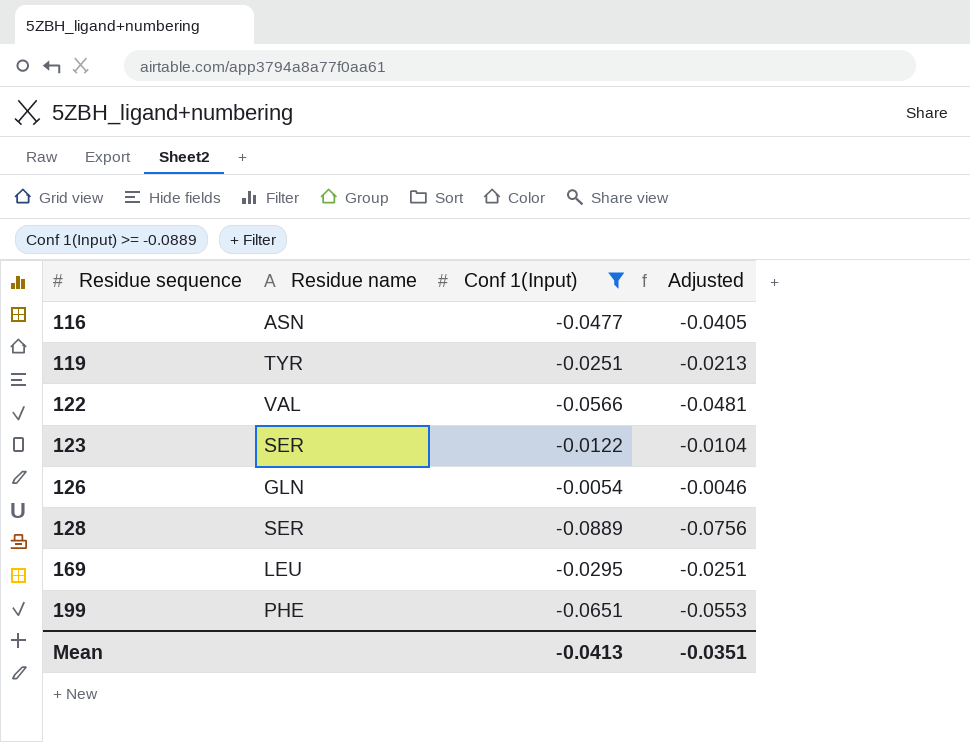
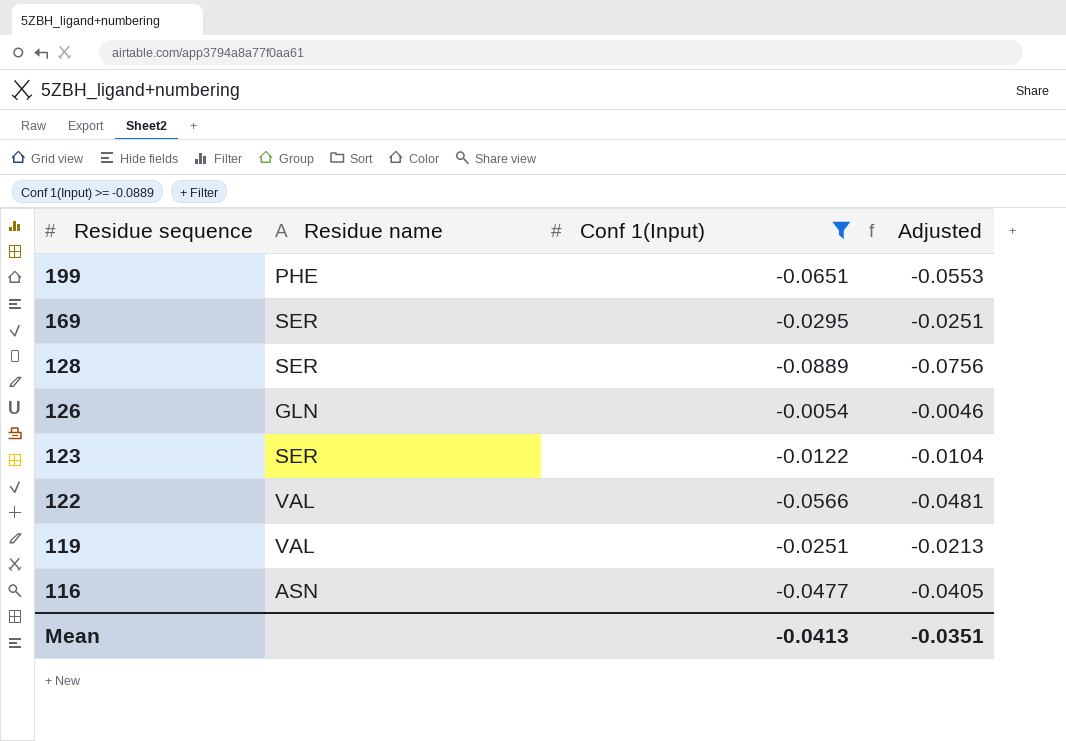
row order: Residue sequence ascending -> Residue sequence descending
169 | Residue name: LEU -> SER
119 | Residue name: TYR -> VAL

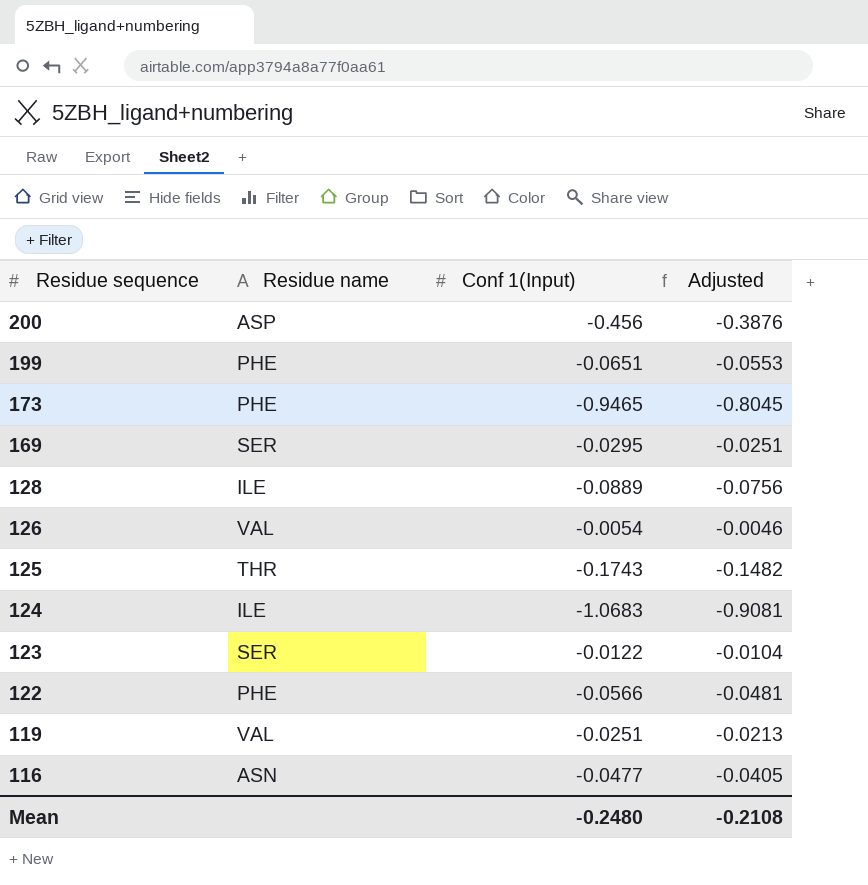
filter: Conf 1(Input) >= -0.0889 -> none
128 | Residue name: SER -> ILE
126 | Residue name: GLN -> VAL
122 | Residue name: VAL -> PHE
Mean | Conf 1(Input): -0.0413 -> -0.2480
Mean | Adjusted: -0.0351 -> -0.2108

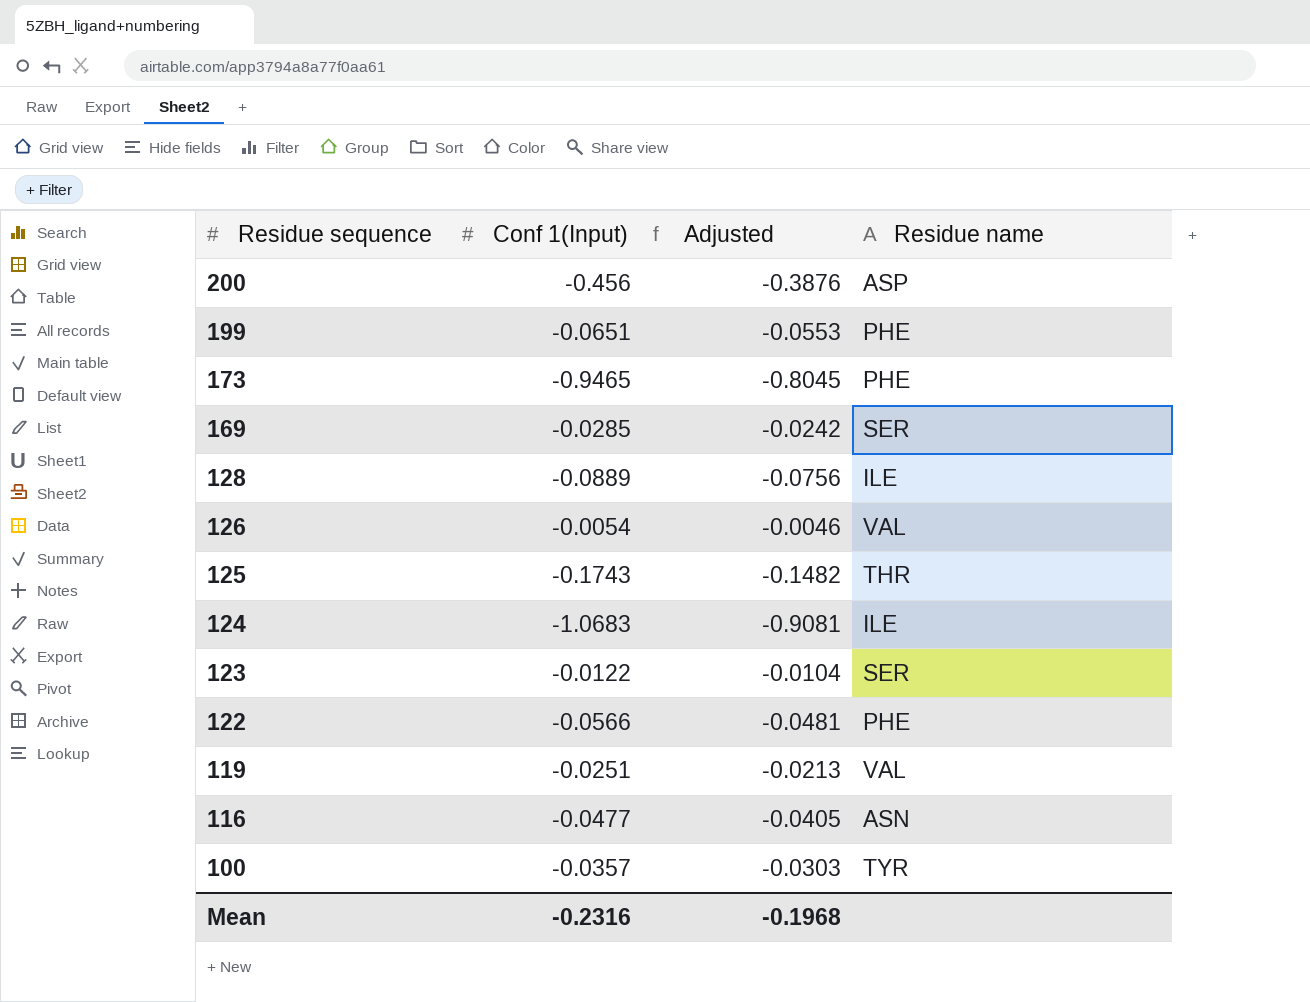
column Residue name | position: 2 -> 4
169 | Conf 1(Input): -0.0295 -> -0.0285
169 | Adjusted: -0.0251 -> -0.0242
row 100: none -> -0.0357 | -0.0303 | TYR
Mean | Conf 1(Input): -0.2480 -> -0.2316
Mean | Adjusted: -0.2108 -> -0.1968

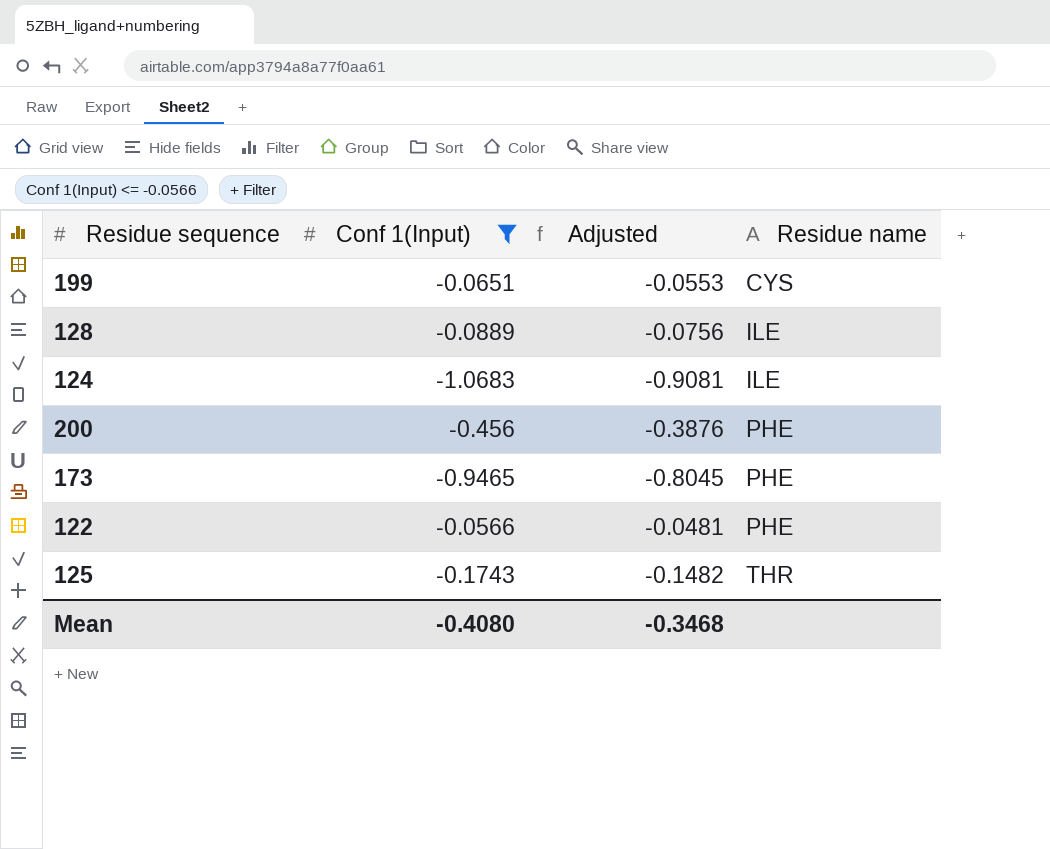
filter: none -> Conf 1(Input) <= -0.0566
row order: Residue sequence descending -> Residue name ascending
199 | Residue name: PHE -> CYS
200 | Residue name: ASP -> PHE
Mean | Conf 1(Input): -0.2316 -> -0.4080
Mean | Adjusted: -0.1968 -> -0.3468

